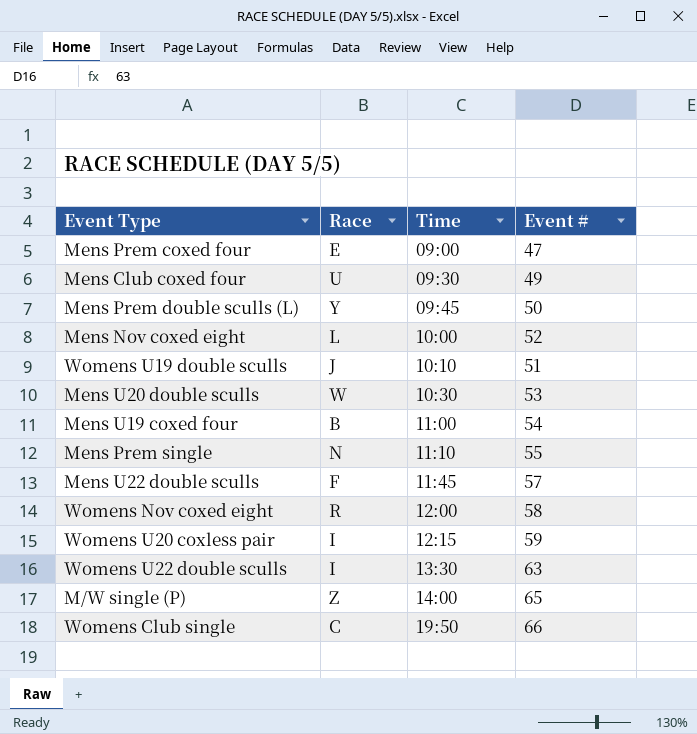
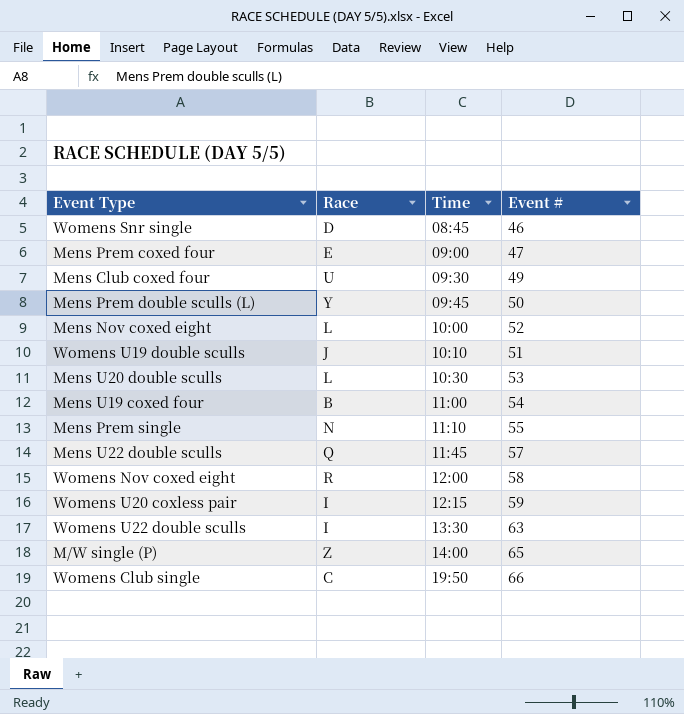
row Womens Snr single: none -> D | 08:45 | 46
Mens U20 double sculls | Race: W -> L
Mens U22 double sculls | Race: F -> Q

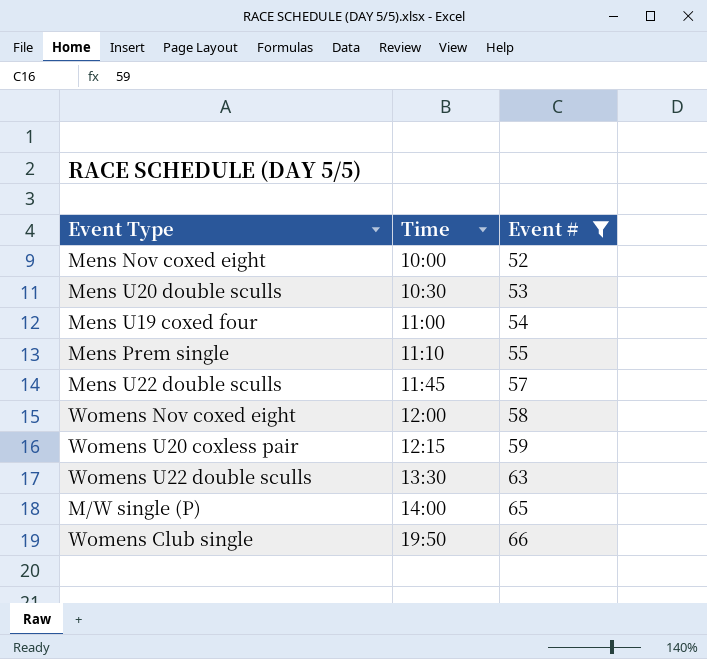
filter: none -> Event # >= 52
column Race | position: 2 -> none

